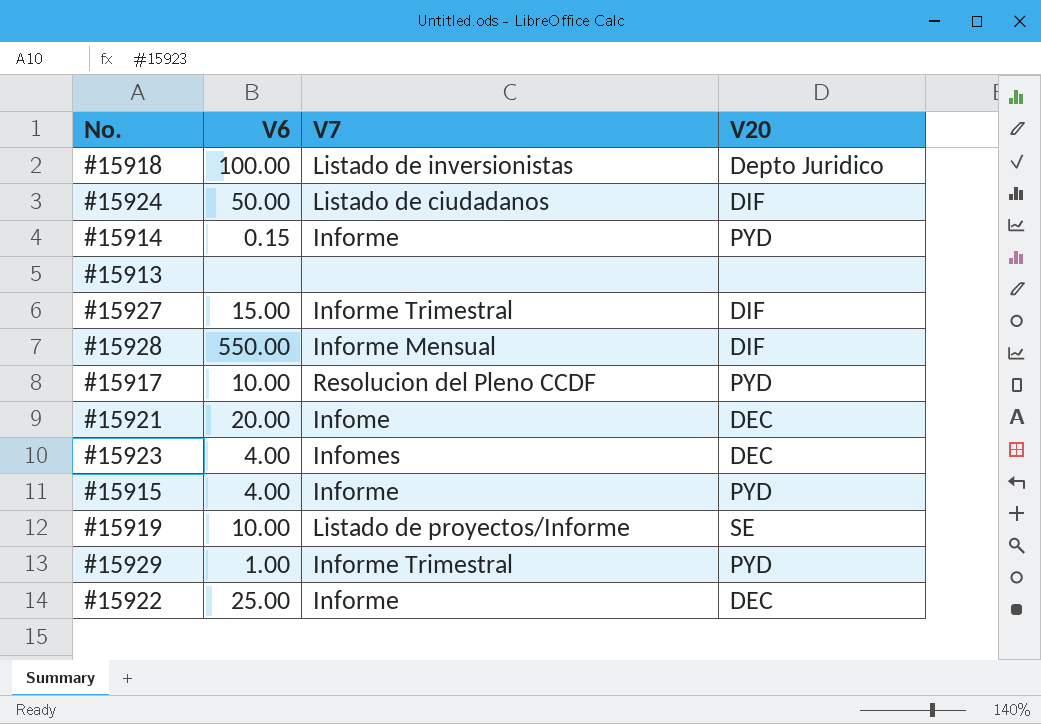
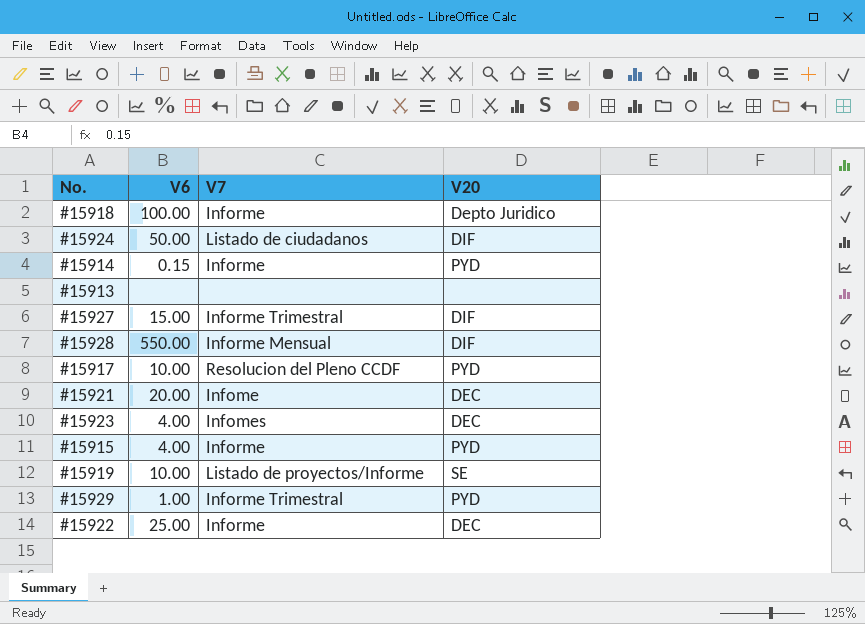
#15918 | V7: Listado de inversionistas -> Informe

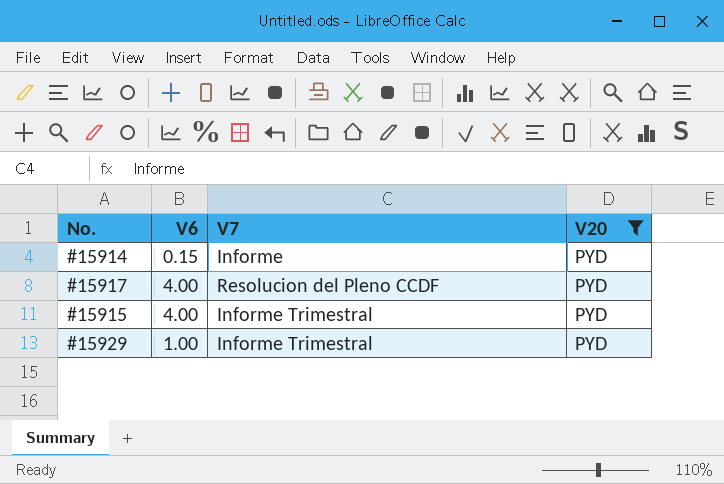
filter: none -> V20 = PYD
#15917 | V6: 10.00 -> 4.00
#15915 | V7: Informe -> Informe Trimestral

